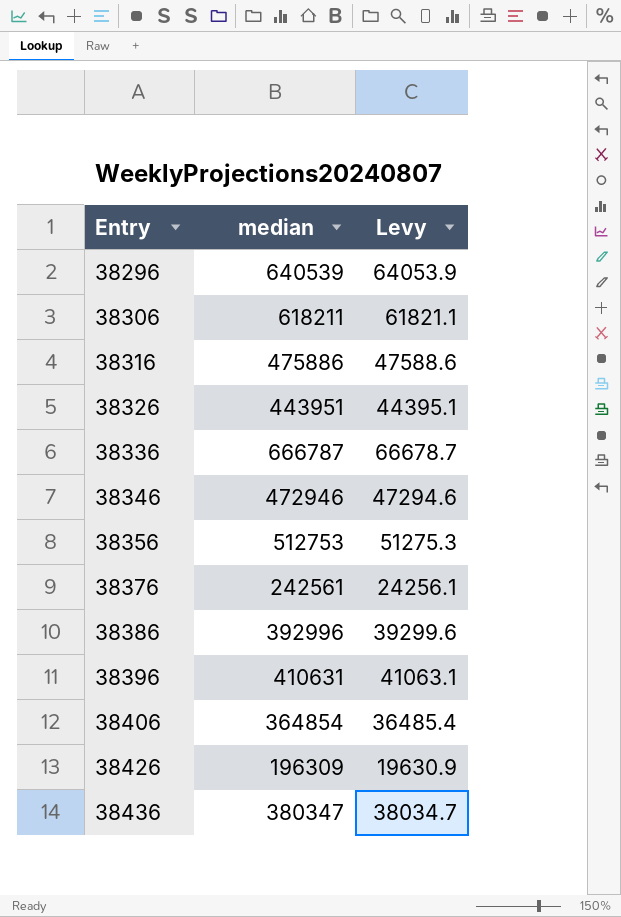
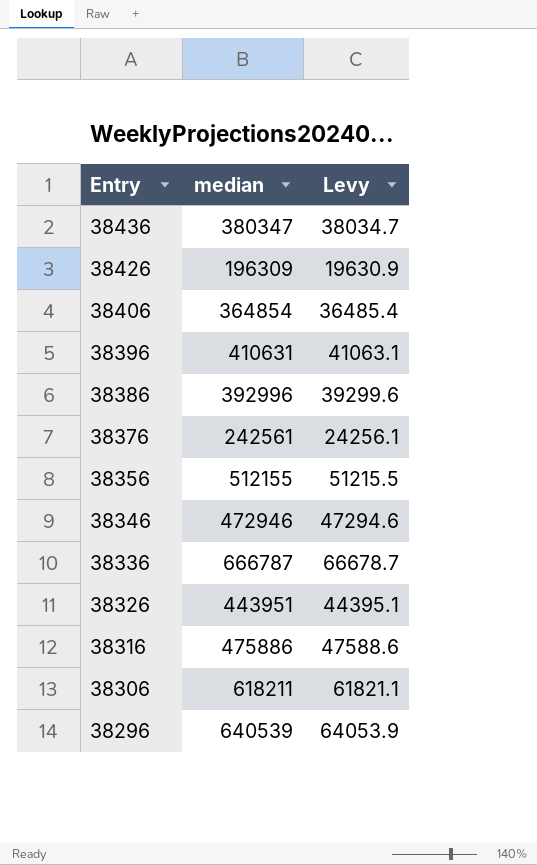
row order: Entry ascending -> Entry descending
38356 | median: 512753 -> 512155
38356 | Levy: 51275.3 -> 51215.5

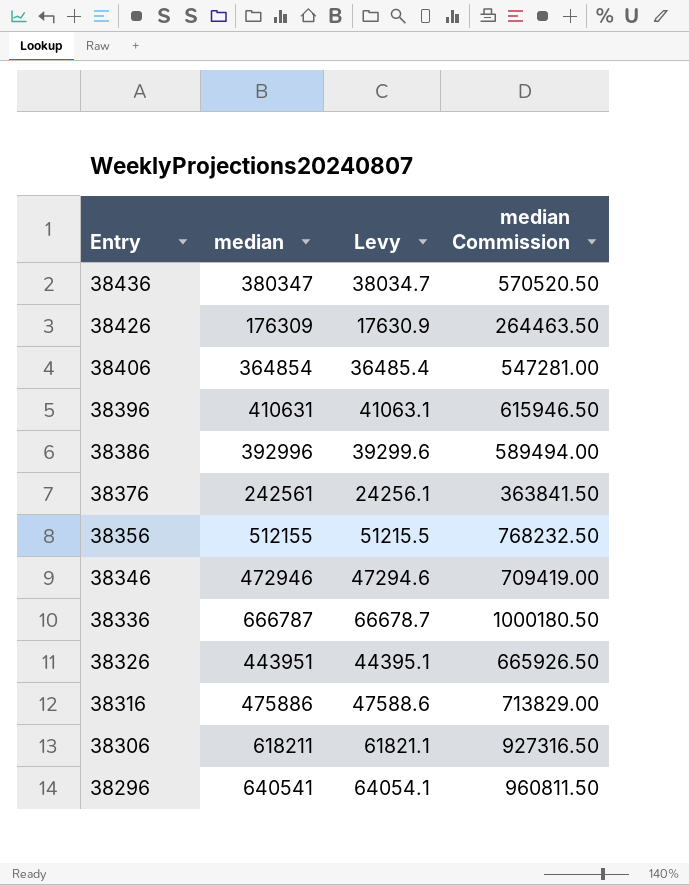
column median Commission | formula: none -> [median] * 1.5
38426 | median: 196309 -> 176309
38426 | Levy: 19630.9 -> 17630.9
38296 | median: 640539 -> 640541
38296 | Levy: 64053.9 -> 64054.1

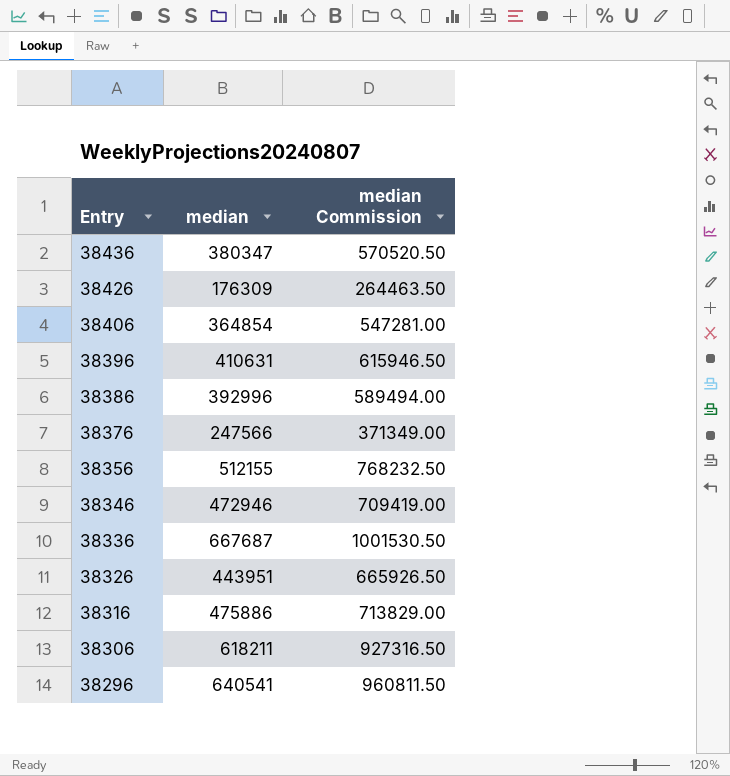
column Levy | formula: [median] * 0.1 -> none
38376 | median: 242561 -> 247566
38376 | median Commission: 363841.50 -> 371349.00
38336 | median: 666787 -> 667687
38336 | median Commission: 1000180.50 -> 1001530.50

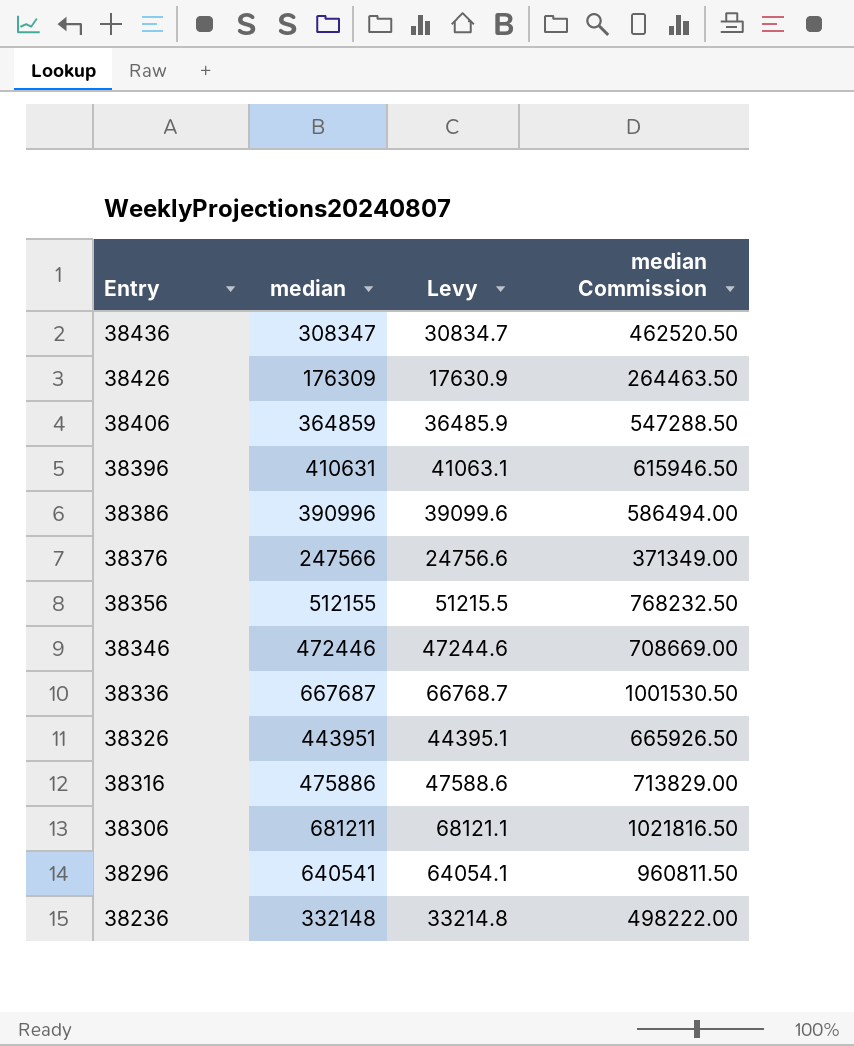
column Levy | formula: none -> [median] * 0.1
38436 | median: 380347 -> 308347
38436 | median Commission: 570520.50 -> 462520.50
38406 | median: 364854 -> 364859
38406 | median Commission: 547281.00 -> 547288.50
38386 | median: 392996 -> 390996
38386 | median Commission: 589494.00 -> 586494.00
38346 | median: 472946 -> 472446
38346 | median Commission: 709419.00 -> 708669.00
38306 | median: 618211 -> 681211
38306 | median Commission: 927316.50 -> 1021816.50
row 38236: none -> 332148 | 33214.8 | 498222.00

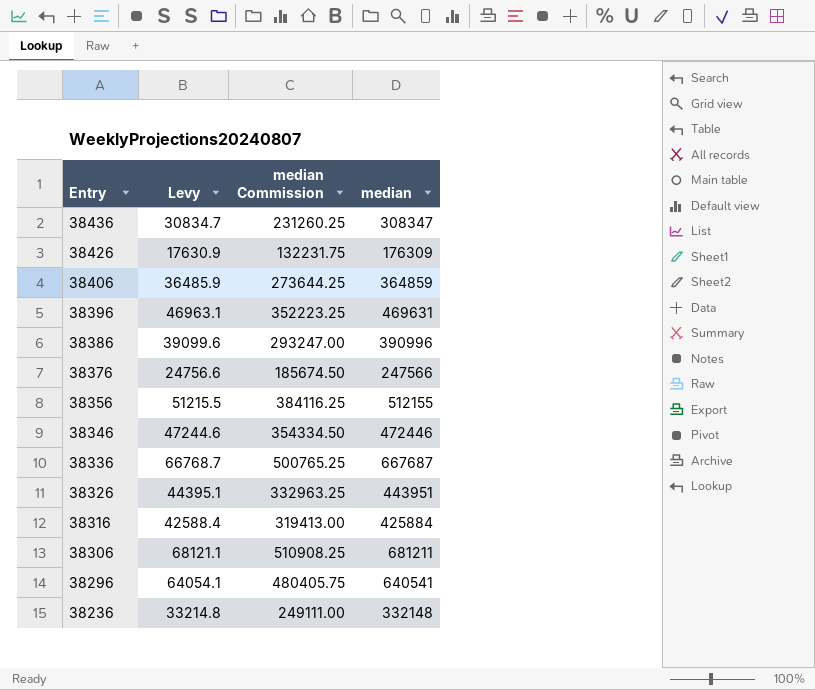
column median Commission | formula: [median] * 1.5 -> [median] * 0.75
column median | position: 2 -> 4
38396 | Levy: 41063.1 -> 46963.1
38396 | median: 410631 -> 469631
38316 | Levy: 47588.6 -> 42588.4
38316 | median: 475886 -> 425884

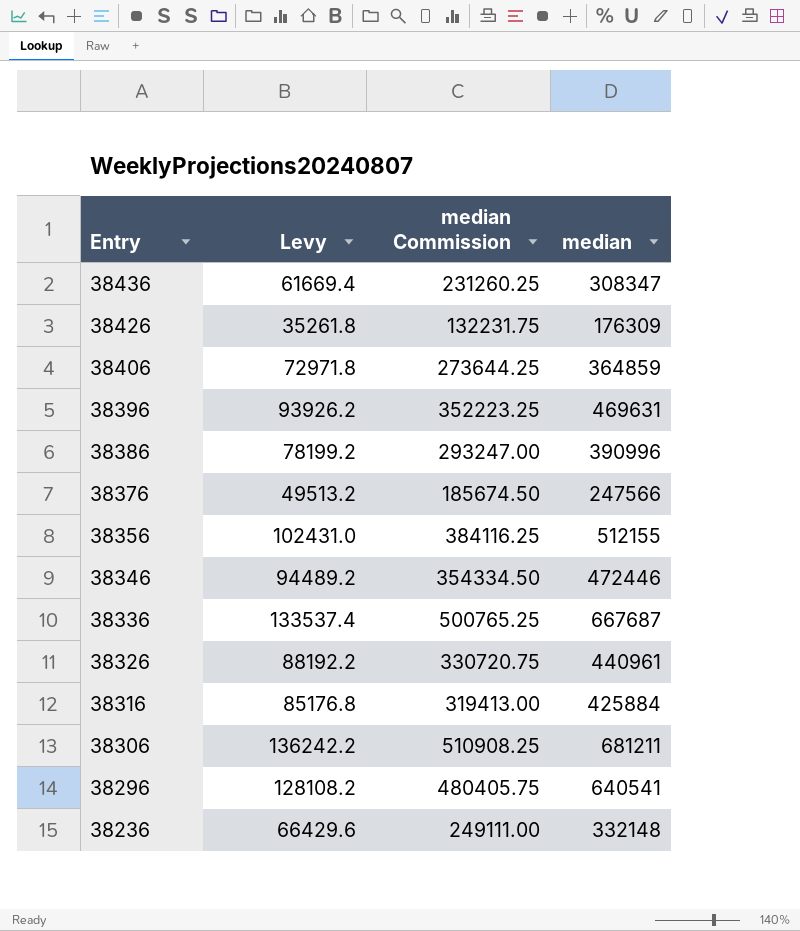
column Levy | formula: [median] * 0.1 -> [median] * 0.2
38326 | median Commission: 332963.25 -> 330720.75
38326 | median: 443951 -> 440961

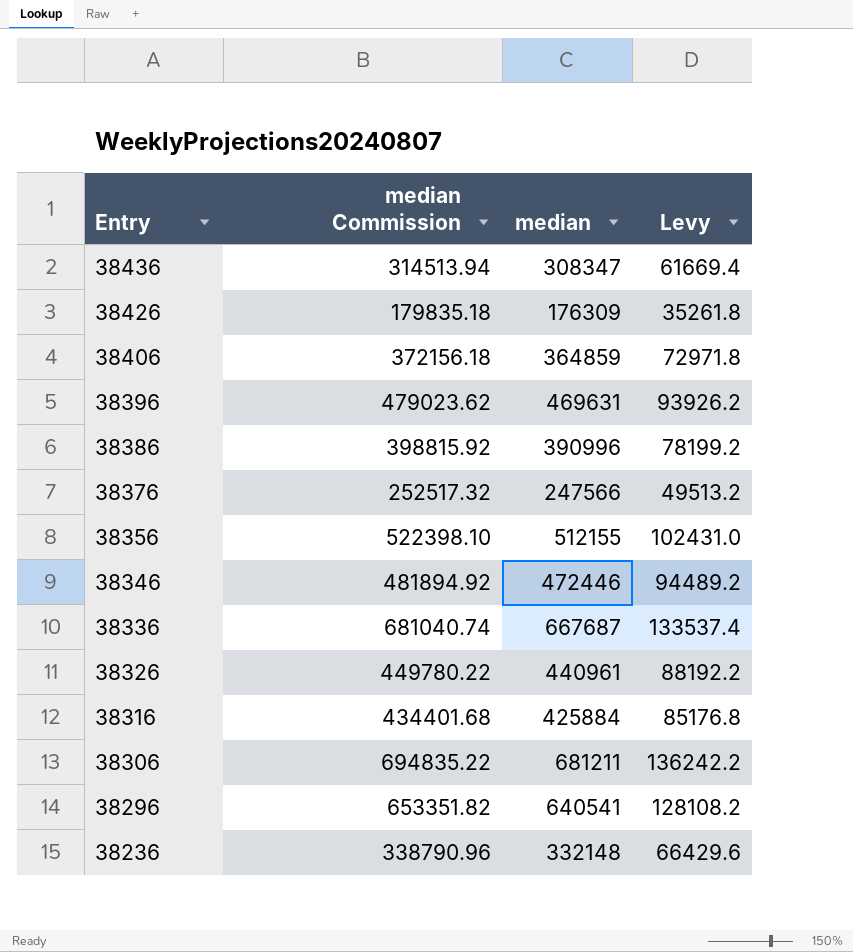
column median Commission | formula: [median] * 0.75 -> [median] * 1.02
column Levy | position: 2 -> 4

